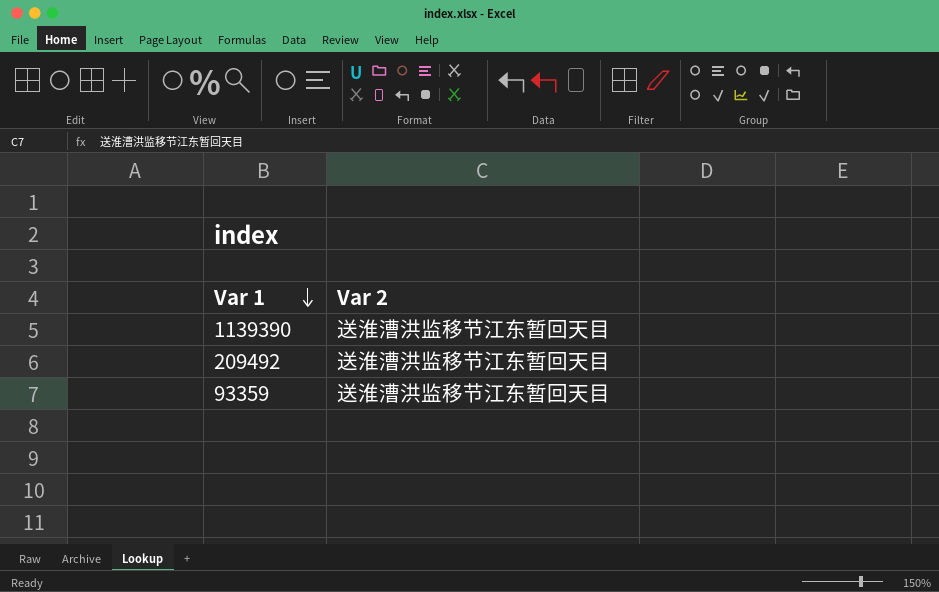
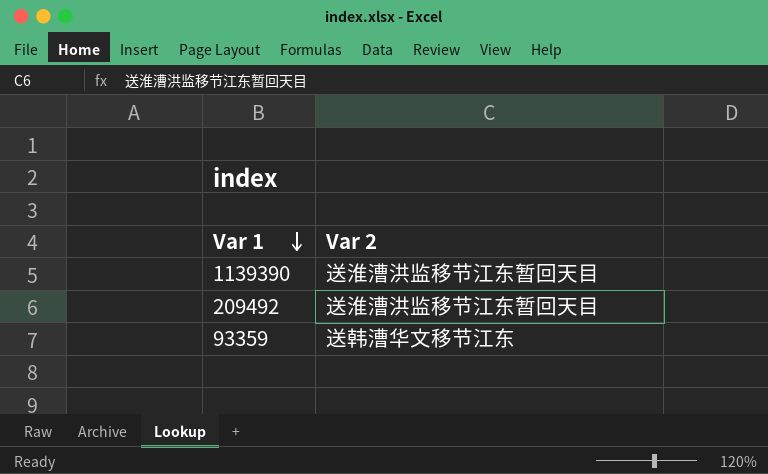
93359 | Var 2: 送淮漕洪监移节江东暂回天目 -> 送韩漕华文移节江东

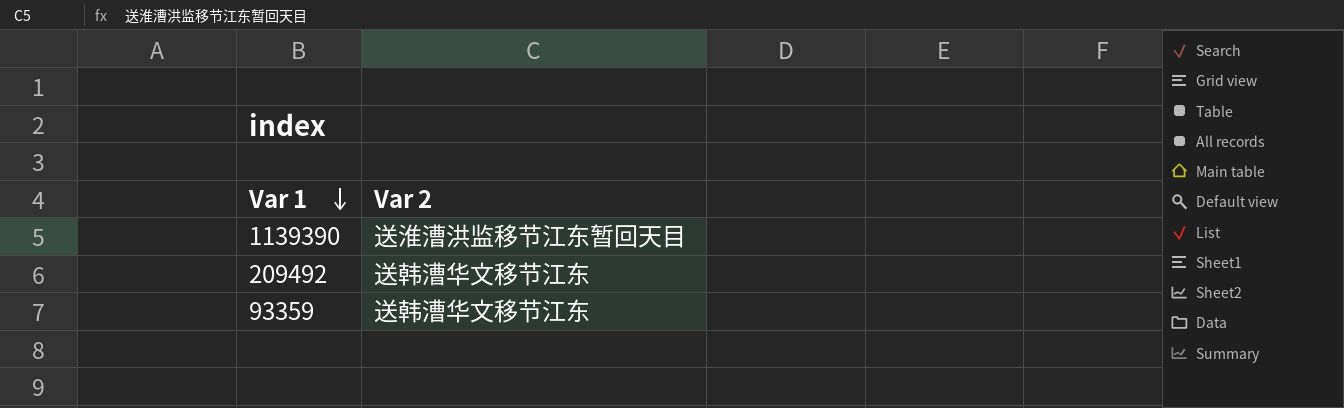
209492 | Var 2: 送淮漕洪监移节江东暂回天目 -> 送韩漕华文移节江东

